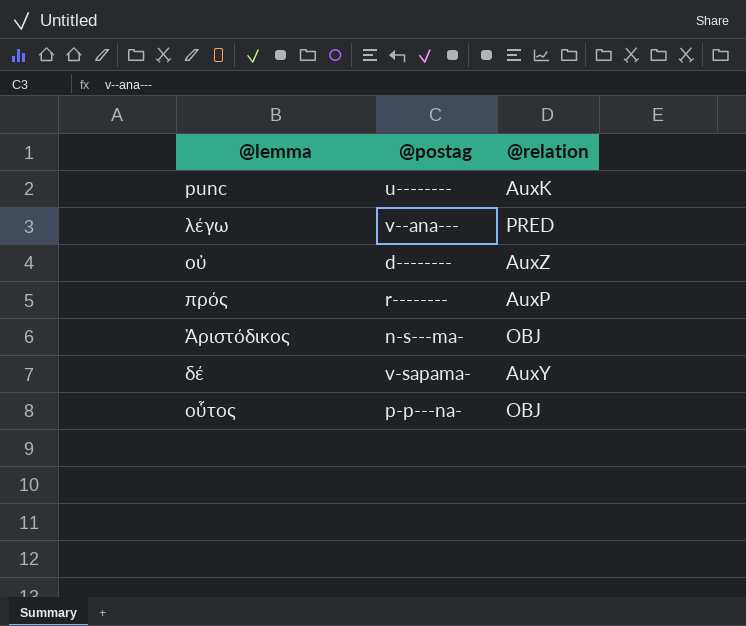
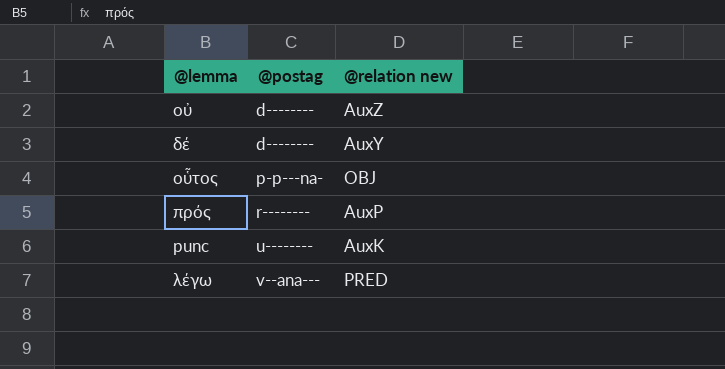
row order: none -> @postag ascending
column name: @relation -> @relation new
row Ἀριστόδικος: n-s---ma- | OBJ -> none
δέ | @postag: v-sapama- -> d--------

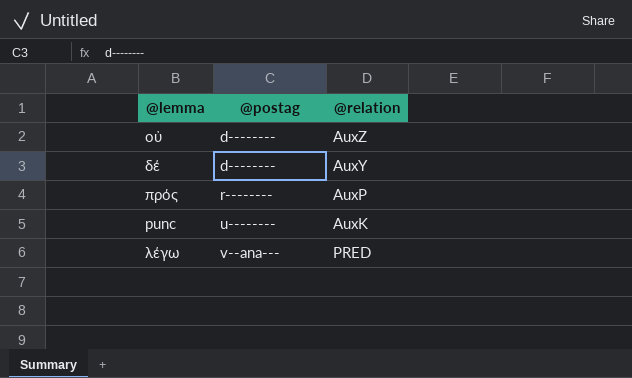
column name: @relation new -> @relation
row οὗτος: p-p---na- | OBJ -> none

